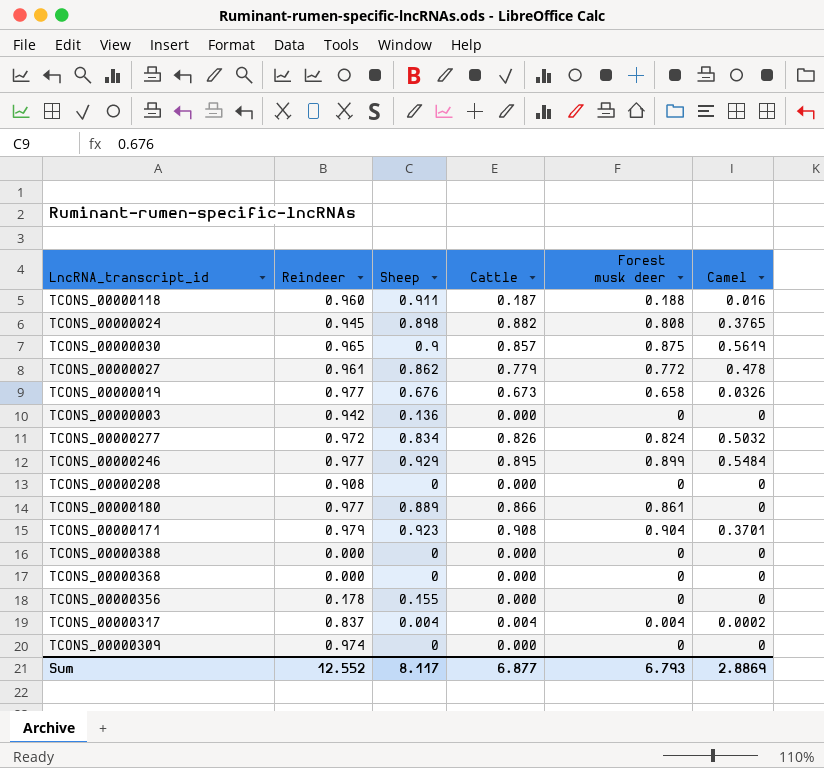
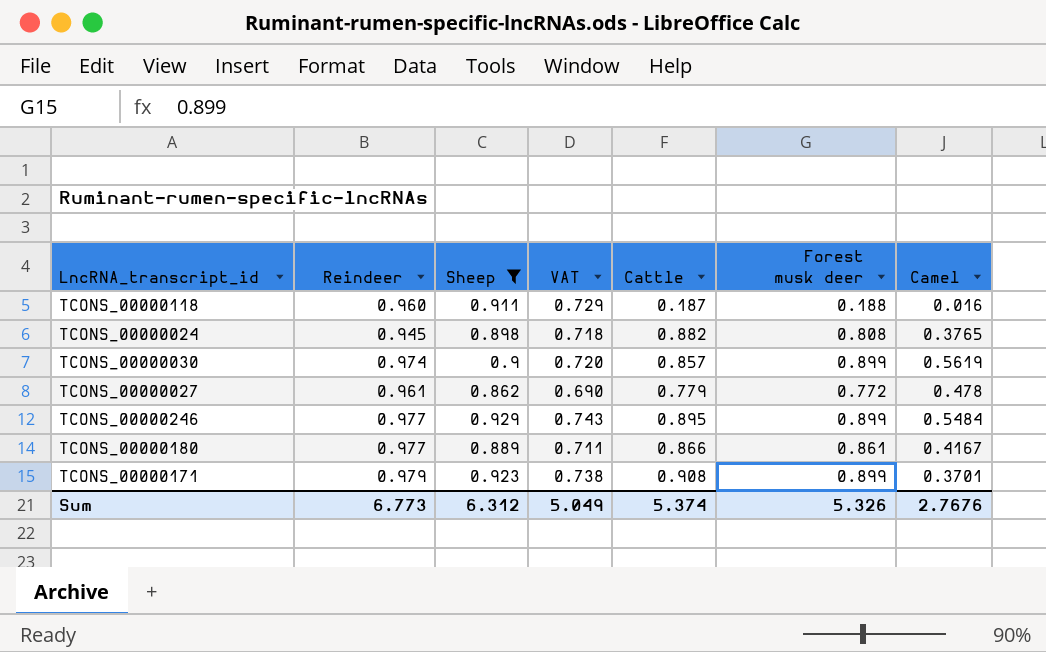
filter: none -> Sheep >= 0.862
column VAT | formula: none -> [Sheep] * 0.8
TCONS_00000030 | Reindeer: 0.965 -> 0.974
TCONS_00000030 | Forest musk deer: 0.875 -> 0.899
TCONS_00000180 | Camel: 0 -> 0.4167
TCONS_00000171 | Forest musk deer: 0.904 -> 0.899
Sum | Reindeer: 12.552 -> 6.773
Sum | Sheep: 8.117 -> 6.312
Sum | Cattle: 6.877 -> 5.374
Sum | Forest musk deer: 6.793 -> 5.326
Sum | Camel: 2.8869 -> 2.7676

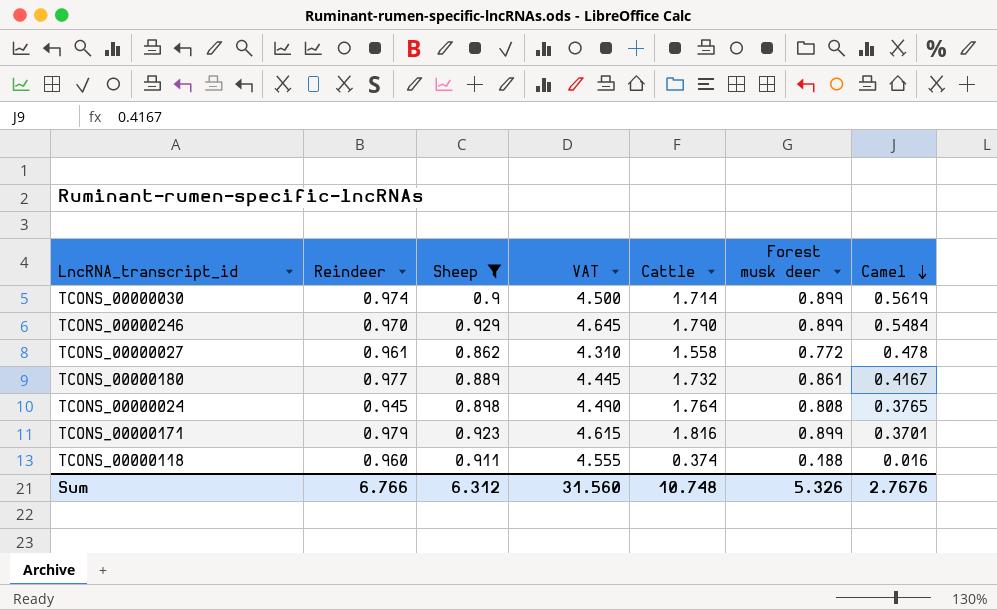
row order: none -> Camel descending
column VAT | formula: [Sheep] * 0.8 -> [Sheep] * 5
TCONS_00000030 | Cattle: 0.857 -> 1.714
TCONS_00000246 | Reindeer: 0.977 -> 0.970
TCONS_00000246 | Cattle: 0.895 -> 1.790
TCONS_00000027 | Cattle: 0.779 -> 1.558
TCONS_00000180 | Cattle: 0.866 -> 1.732
TCONS_00000024 | Cattle: 0.882 -> 1.764
TCONS_00000171 | Cattle: 0.908 -> 1.816
TCONS_00000118 | Cattle: 0.187 -> 0.374
Sum | Reindeer: 6.773 -> 6.766
Sum | VAT: 5.049 -> 31.560
Sum | Cattle: 5.374 -> 10.748

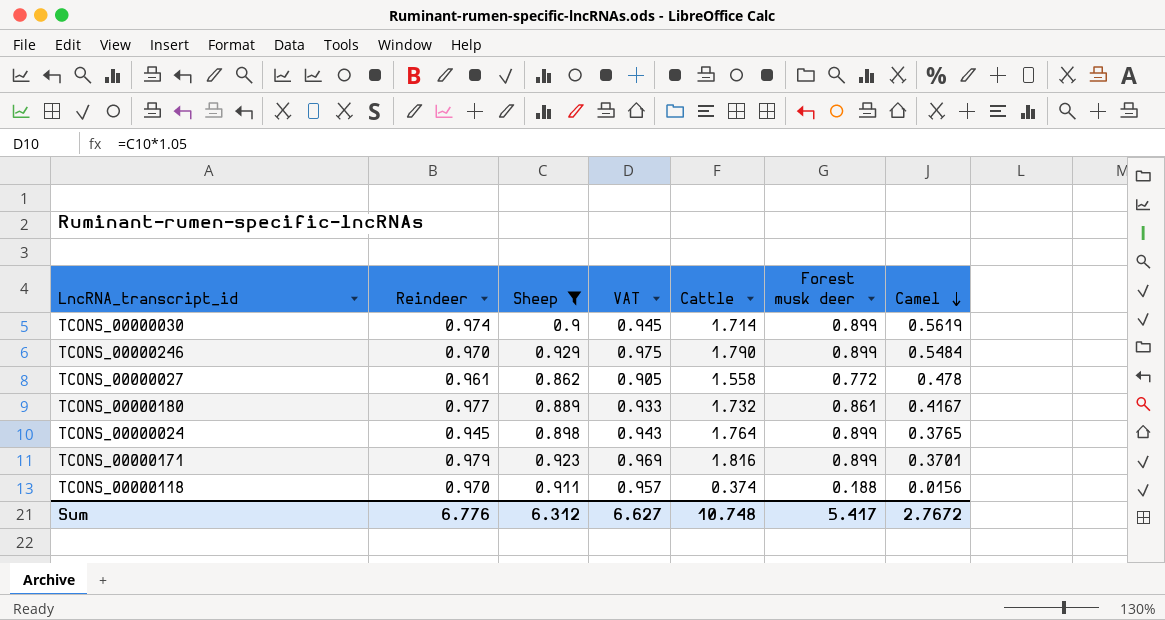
column VAT | formula: [Sheep] * 5 -> [Sheep] * 1.05
TCONS_00000024 | Forest musk deer: 0.808 -> 0.899
TCONS_00000118 | Reindeer: 0.960 -> 0.970
TCONS_00000118 | Camel: 0.016 -> 0.0156
Sum | Reindeer: 6.766 -> 6.776
Sum | VAT: 31.560 -> 6.627
Sum | Forest musk deer: 5.326 -> 5.417
Sum | Camel: 2.7676 -> 2.7672

